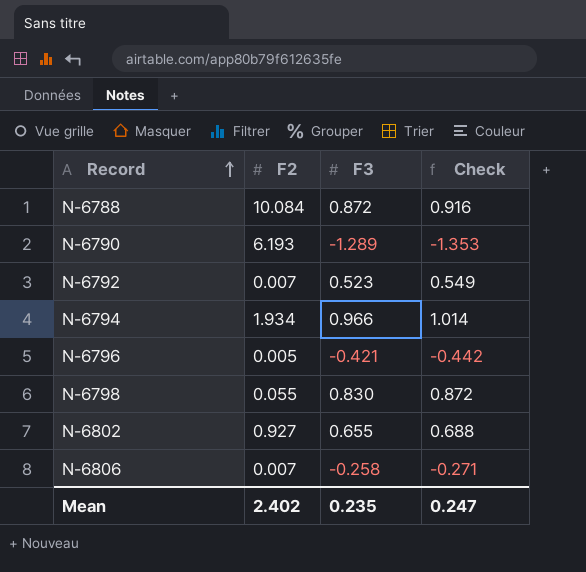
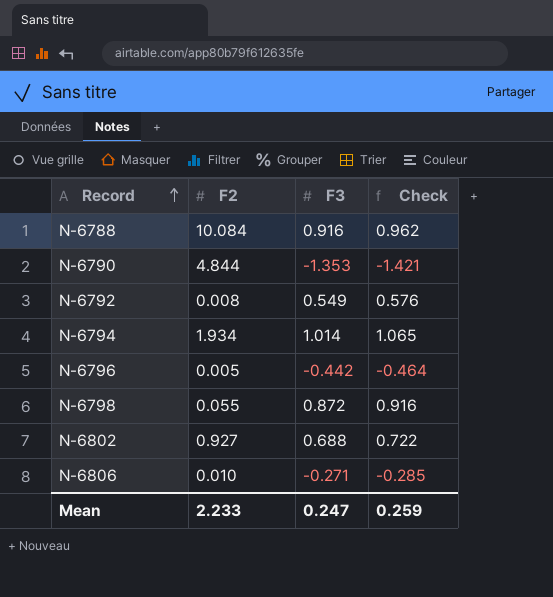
N-6788 | F3: 0.872 -> 0.916
N-6788 | Check: 0.916 -> 0.962
N-6790 | F2: 6.193 -> 4.844
N-6790 | F3: -1.289 -> -1.353
N-6790 | Check: -1.353 -> -1.421
N-6792 | F2: 0.007 -> 0.008
N-6792 | F3: 0.523 -> 0.549
N-6792 | Check: 0.549 -> 0.576
N-6794 | F3: 0.966 -> 1.014
N-6794 | Check: 1.014 -> 1.065
N-6796 | F3: -0.421 -> -0.442
N-6796 | Check: -0.442 -> -0.464
N-6798 | F3: 0.830 -> 0.872
N-6798 | Check: 0.872 -> 0.916
N-6802 | F3: 0.655 -> 0.688
N-6802 | Check: 0.688 -> 0.722
N-6806 | F2: 0.007 -> 0.010
N-6806 | F3: -0.258 -> -0.271
N-6806 | Check: -0.271 -> -0.285
Mean | F2: 2.402 -> 2.233
Mean | F3: 0.235 -> 0.247
Mean | Check: 0.247 -> 0.259

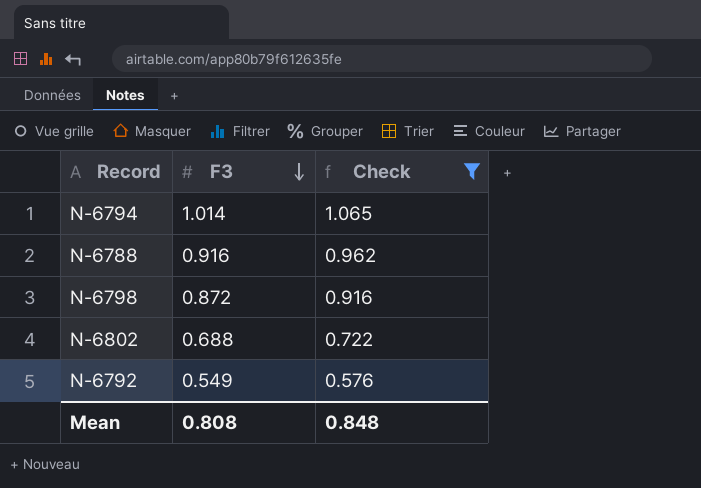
filter: none -> Check >= 0.576
row order: Record ascending -> F3 descending
column F2 | position: 2 -> none
Mean | F3: 0.247 -> 0.808
Mean | Check: 0.259 -> 0.848

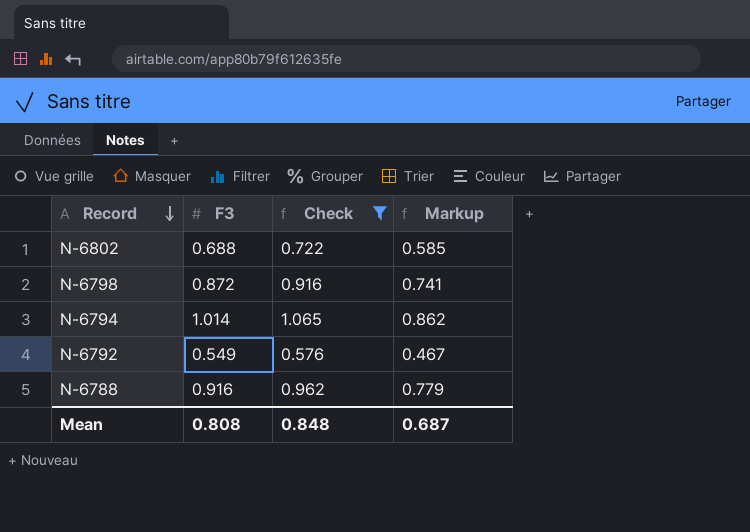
row order: F3 descending -> Record descending
column Markup | formula: none -> [F3] * 0.85

